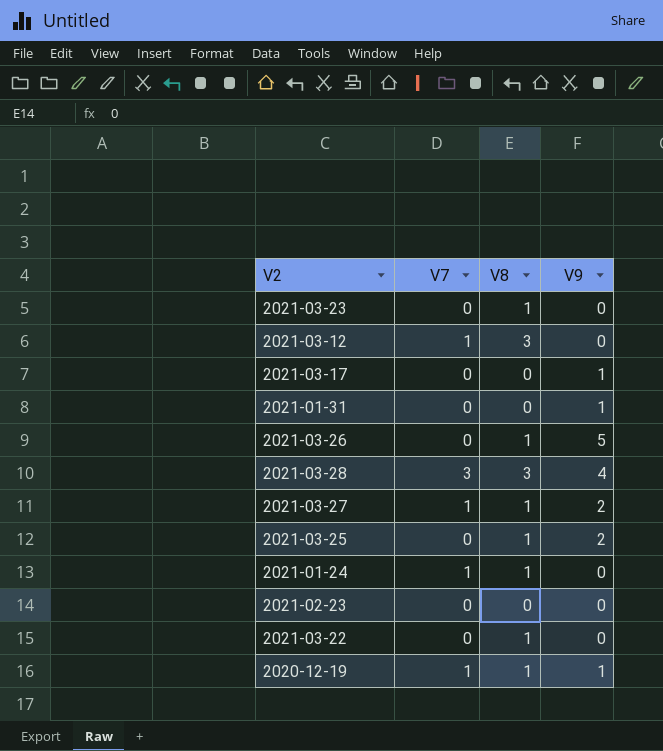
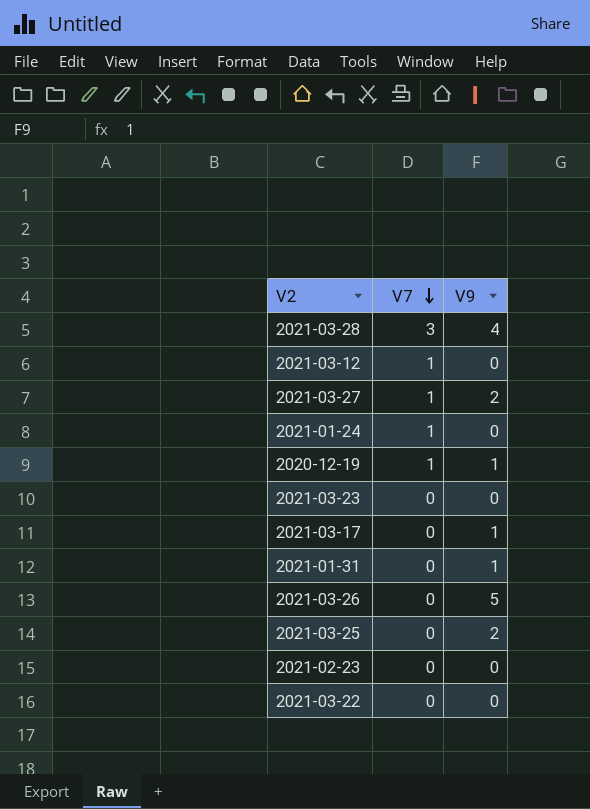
row order: none -> V7 descending
column V8 | position: 3 -> none

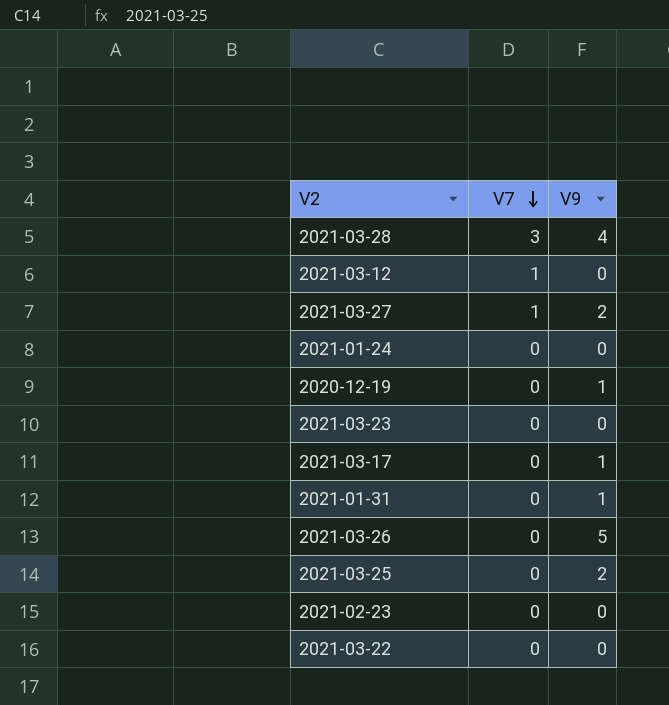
2021-01-24 | V7: 1 -> 0
2020-12-19 | V7: 1 -> 0

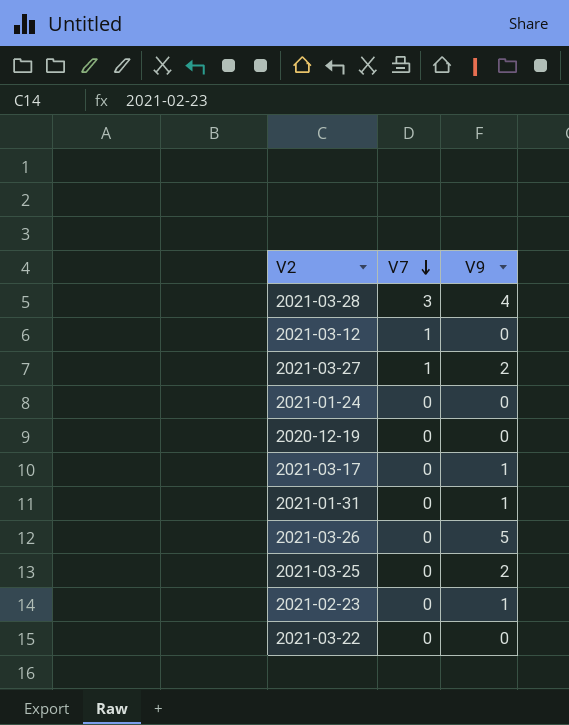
row 2021-03-23: 0 | 0 -> none
2020-12-19 | V9: 1 -> 0
2021-02-23 | V9: 0 -> 1

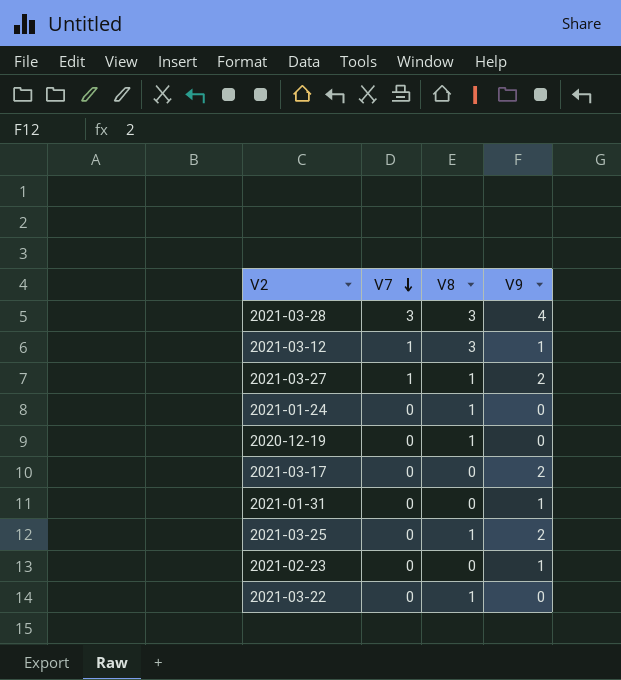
column V8 | position: none -> 3
row 2021-03-26: 0 | 5 -> none
2021-03-12 | V9: 0 -> 1
2021-03-17 | V9: 1 -> 2

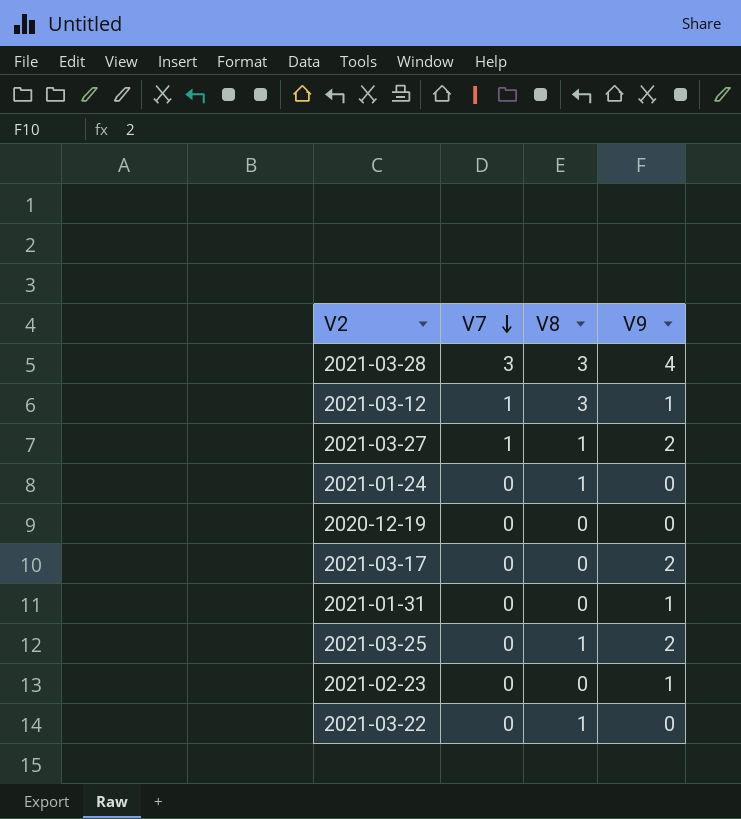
2020-12-19 | V8: 1 -> 0

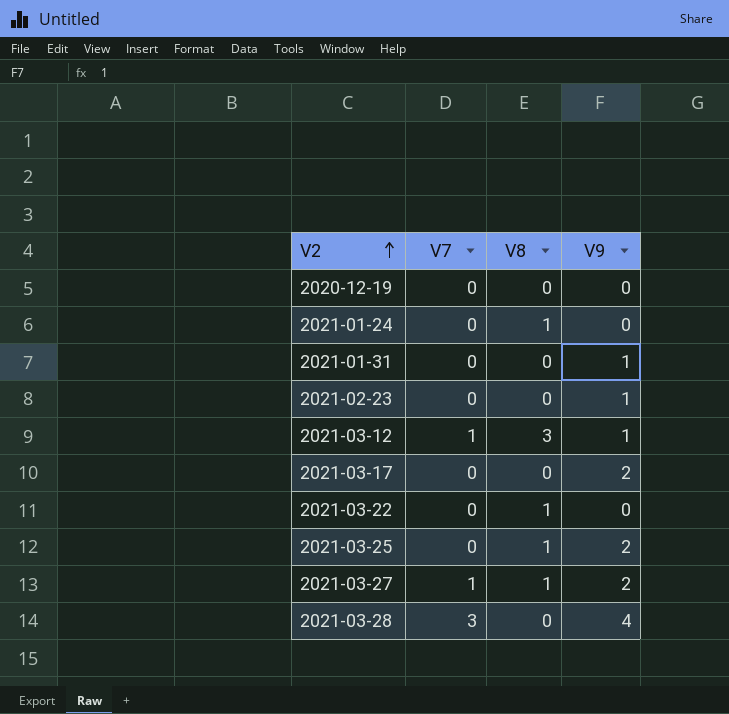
row order: V7 descending -> V2 ascending
2021-03-28 | V8: 3 -> 0

